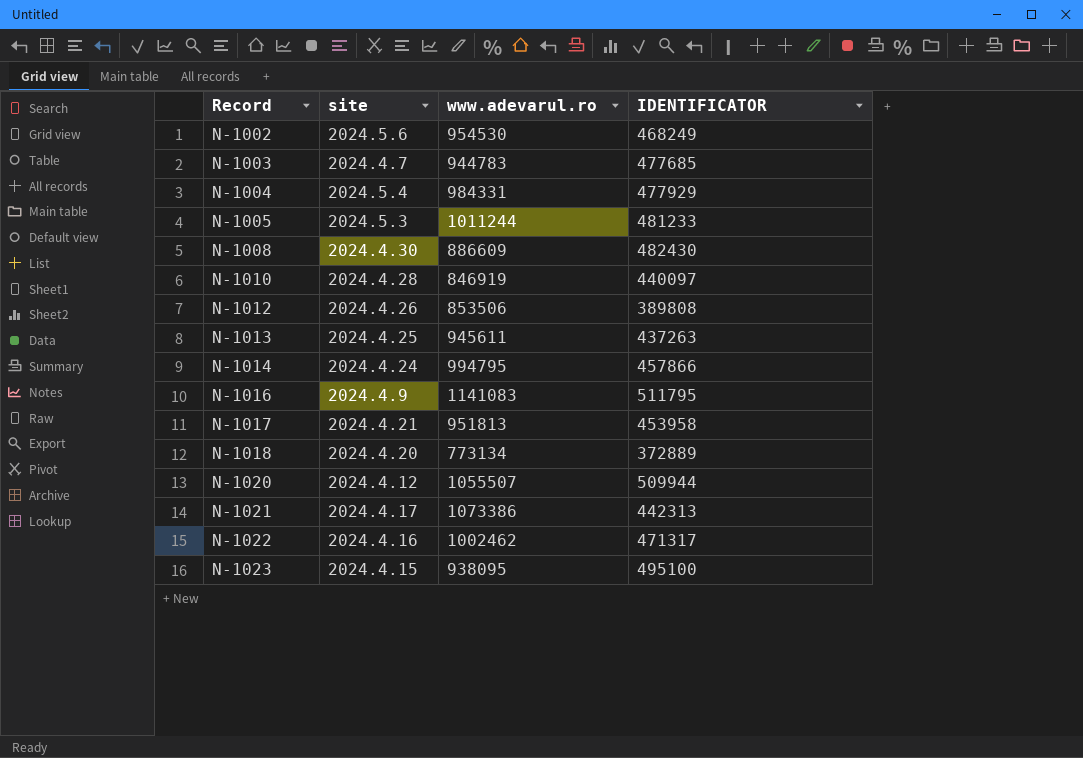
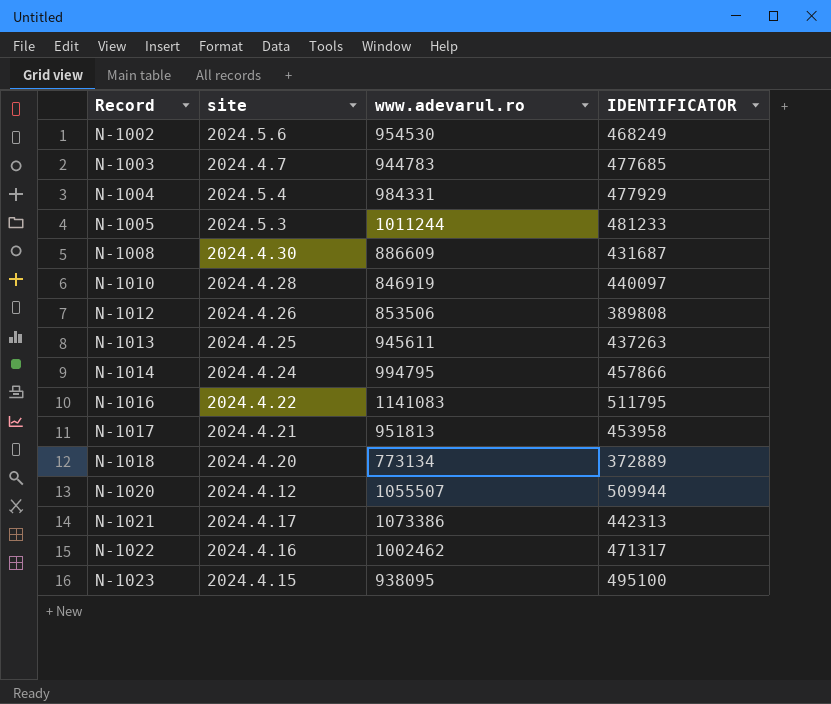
N-1008 | IDENTIFICATOR: 482430 -> 431687
N-1016 | site: 2024.4.9 -> 2024.4.22

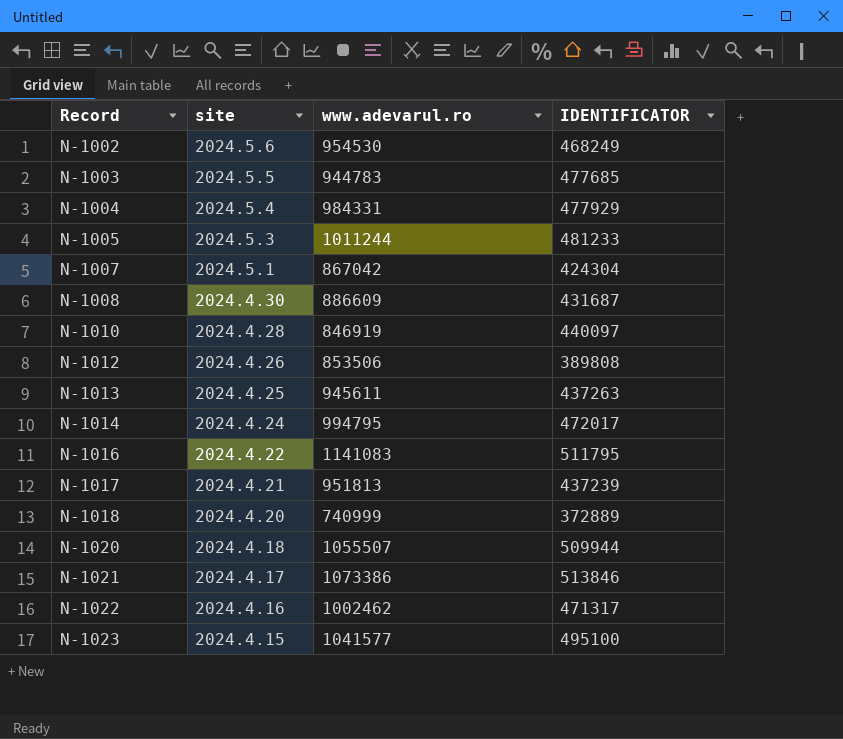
N-1003 | site: 2024.4.7 -> 2024.5.5
row N-1007: none -> 2024.5.1 | 867042 | 424304
N-1014 | IDENTIFICATOR: 457866 -> 472017
N-1017 | IDENTIFICATOR: 453958 -> 437239
N-1018 | www.adevarul.ro: 773134 -> 740999
N-1020 | site: 2024.4.12 -> 2024.4.18
N-1021 | IDENTIFICATOR: 442313 -> 513846
N-1023 | www.adevarul.ro: 938095 -> 1041577

